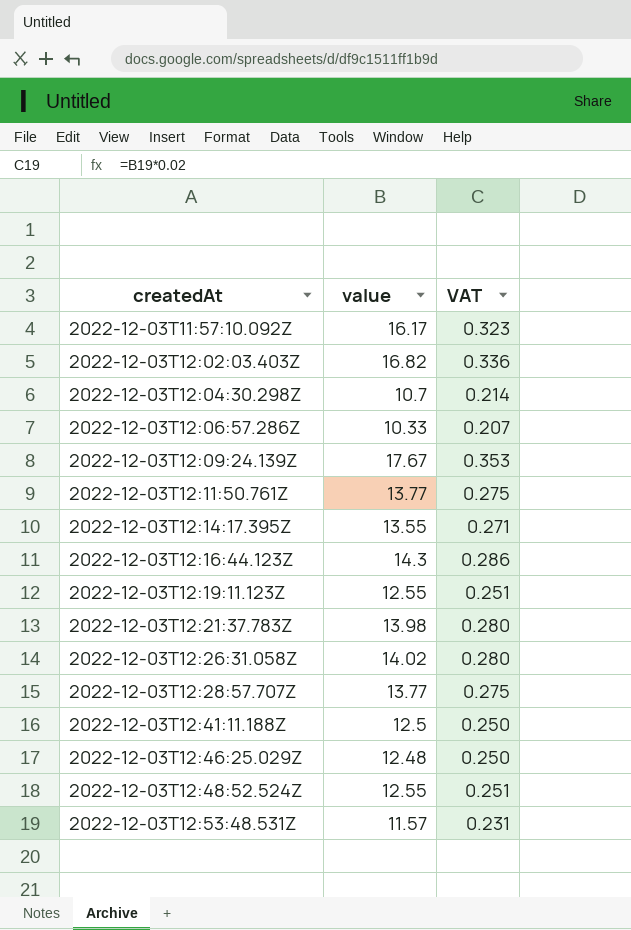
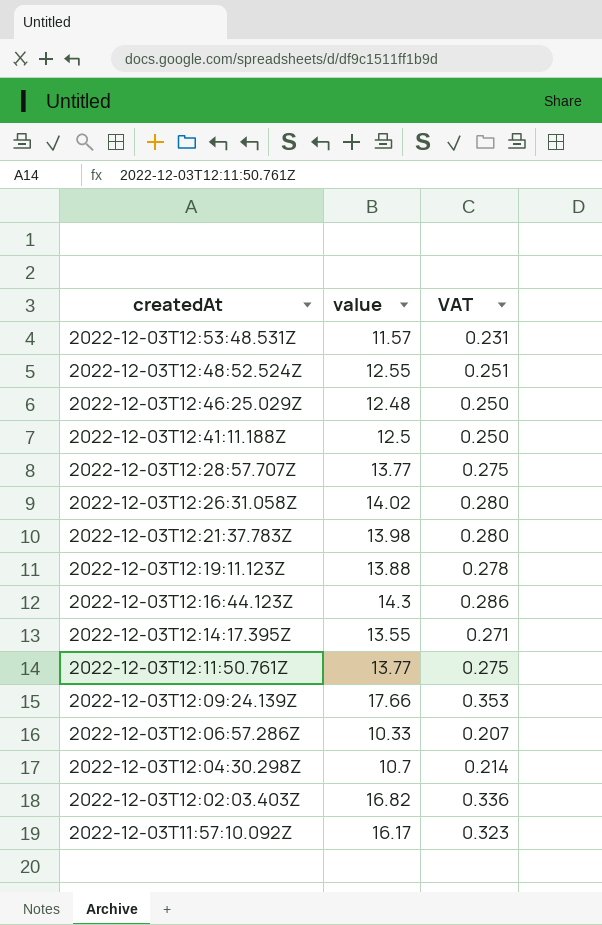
row order: createdAt ascending -> createdAt descending
2022-12-03T12:19:11.123Z | value: 12.55 -> 13.88
2022-12-03T12:19:11.123Z | VAT: 0.251 -> 0.278
2022-12-03T12:09:24.139Z | value: 17.67 -> 17.66

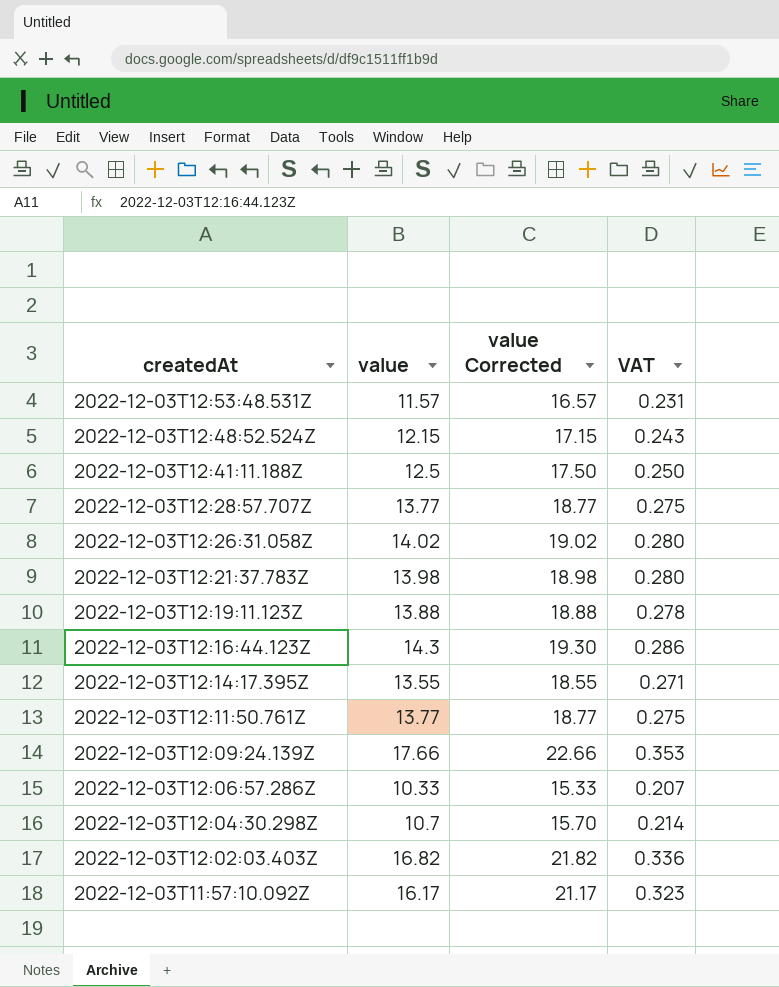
column value Corrected | formula: none -> [value] + 5
row 2022-12-03T12:46:25.029Z: 12.48 | 0.250 -> none
2022-12-03T12:48:52.524Z | value: 12.55 -> 12.15
2022-12-03T12:48:52.524Z | VAT: 0.251 -> 0.243

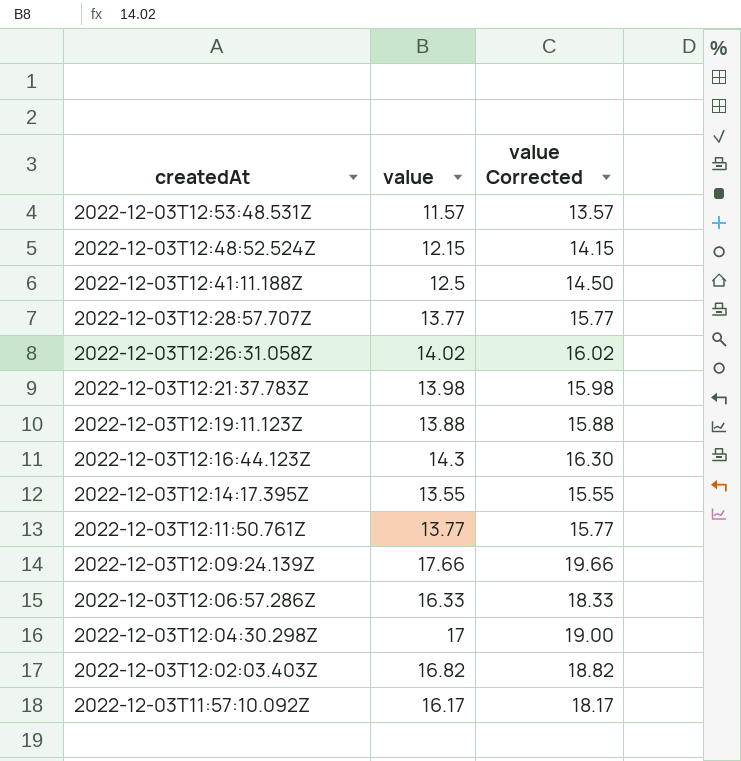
column VAT | formula: [value] * 0.02 -> none
column value Corrected | formula: [value] + 5 -> [value] + 2
2022-12-03T12:06:57.286Z | value: 10.33 -> 16.33
2022-12-03T12:04:30.298Z | value: 10.7 -> 17

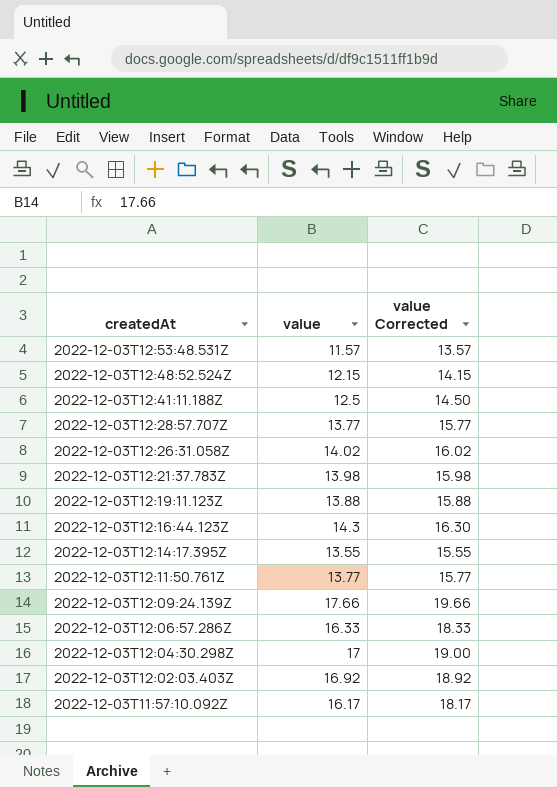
2022-12-03T12:02:03.403Z | value: 16.82 -> 16.92
2022-12-03T12:02:03.403Z | value Corrected: 18.82 -> 18.92

